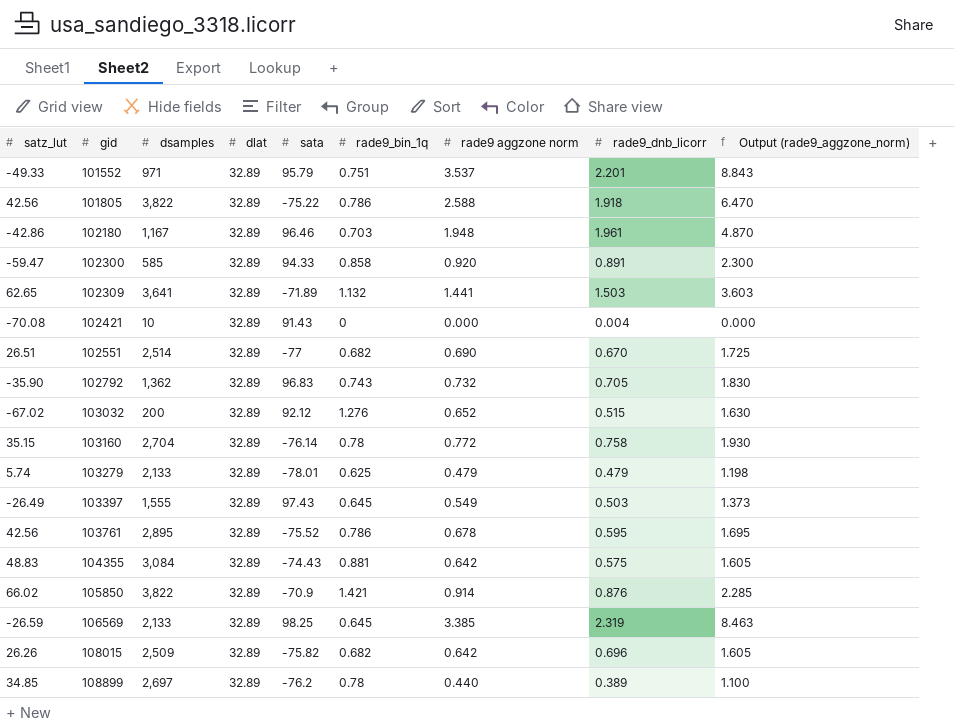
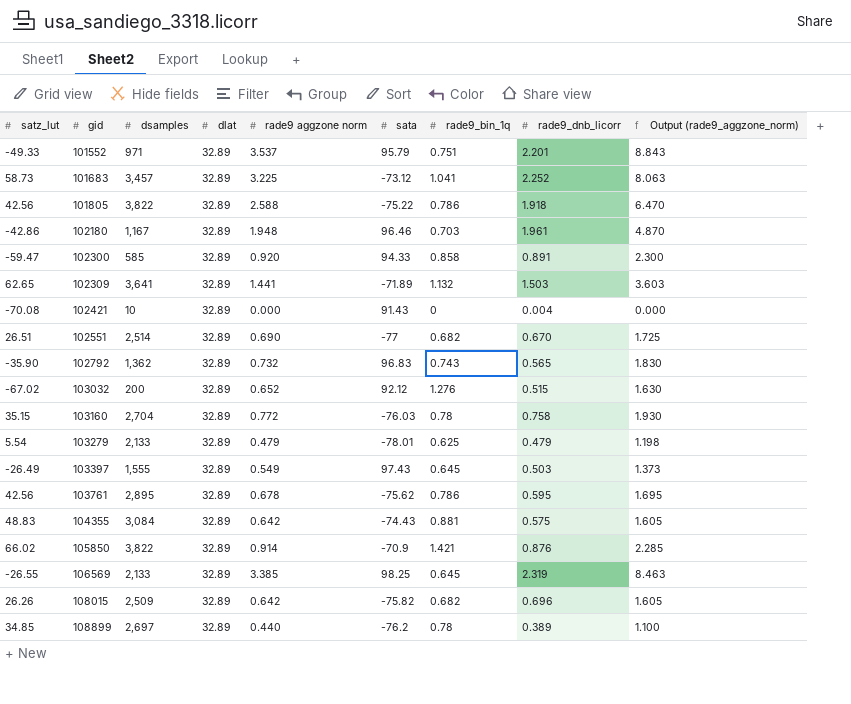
column rade9 aggzone norm | position: 7 -> 5
row 101683: none -> 58.73 | 3,457 | 32.89 | 3.225 | -73.12 | 1.041 | 2.252 | 8.063
102792 | rade9_dnb_licorr: 0.705 -> 0.565
103160 | sata: -76.14 -> -76.03
103279 | satz_lut: 5.74 -> 5.54
103761 | sata: -75.52 -> -75.62
106569 | satz_lut: -26.59 -> -26.55

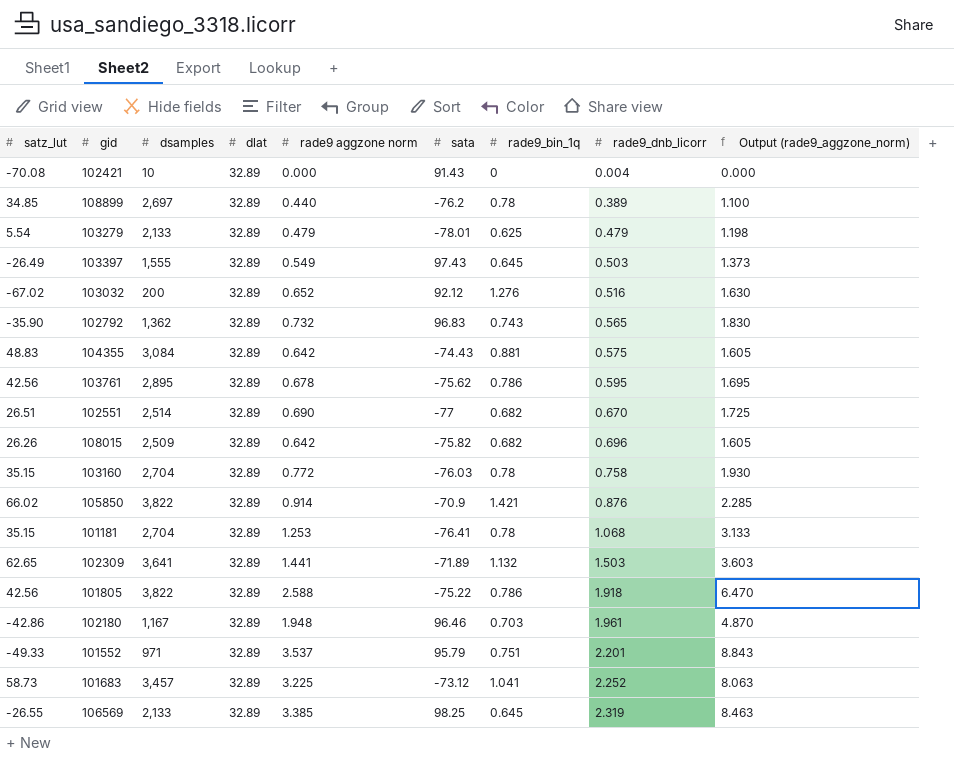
row order: gid ascending -> rade9_dnb_licorr ascending
row 102300: -59.47 | 585 | 32.89 | 0.920 | 94.33 | 0.858 | 0.891 | 2.300 -> none
103032 | rade9_dnb_licorr: 0.515 -> 0.516
row 101181: none -> 35.15 | 2,704 | 32.89 | 1.253 | -76.41 | 0.78 | 1.068 | 3.133

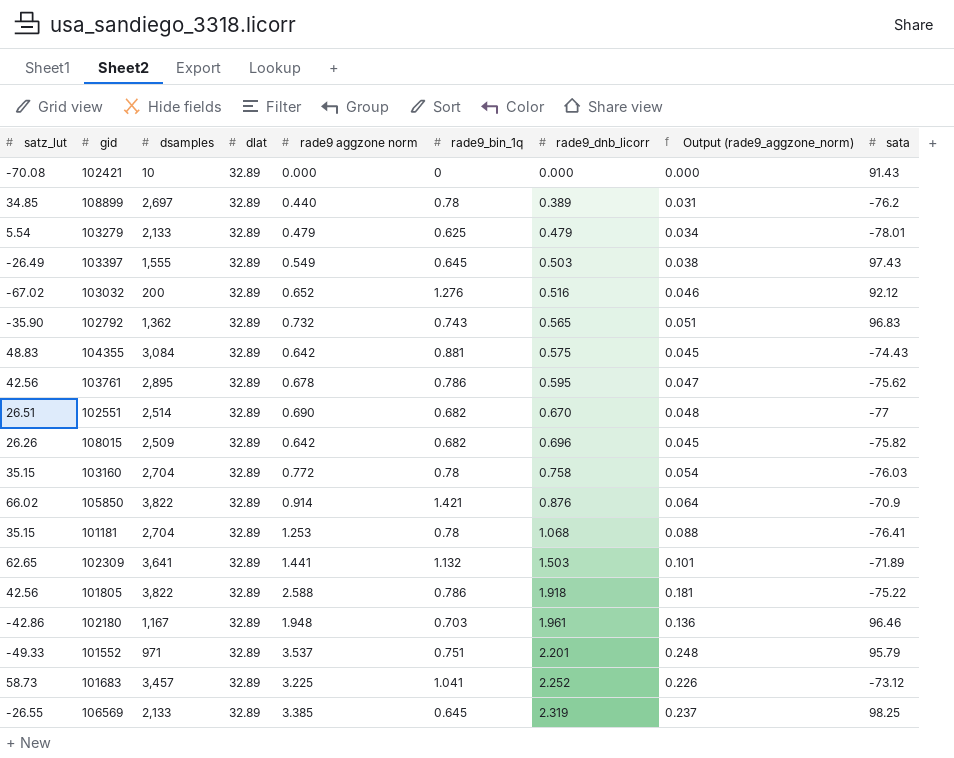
column Output (rade9_aggzone_norm) | formula: [rade9 aggzone norm] * 2.5 -> [rade9 aggzone norm] * 0.07
column sata | position: 6 -> 9
102421 | rade9_dnb_licorr: 0.004 -> 0.000

